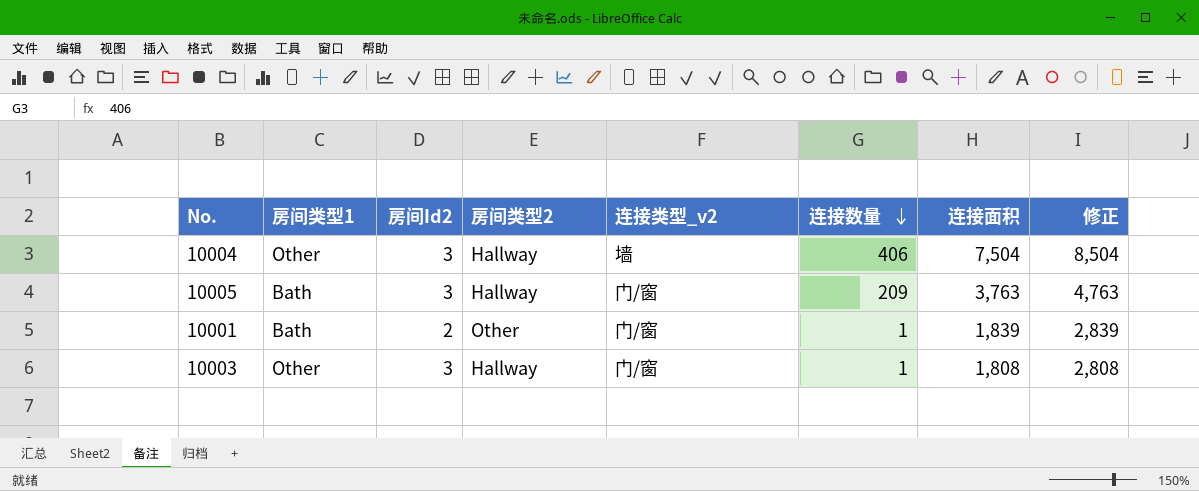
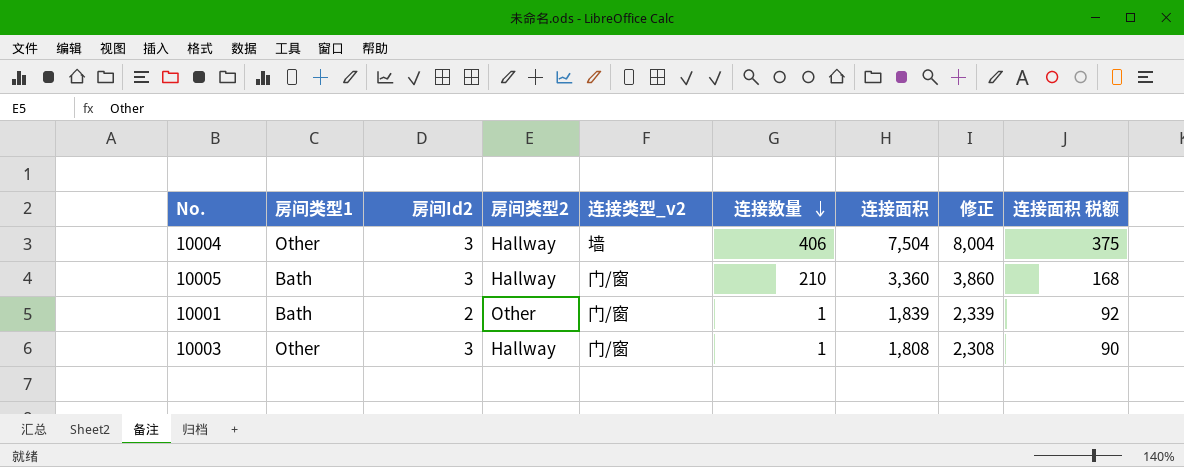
column 修正 | formula: [连接面积] + 1000 -> [连接面积] + 500
column 连接面积 税额 | formula: none -> [连接面积] * 0.05
10005 | 连接数量: 209 -> 210
10005 | 连接面积: 3,763 -> 3,360

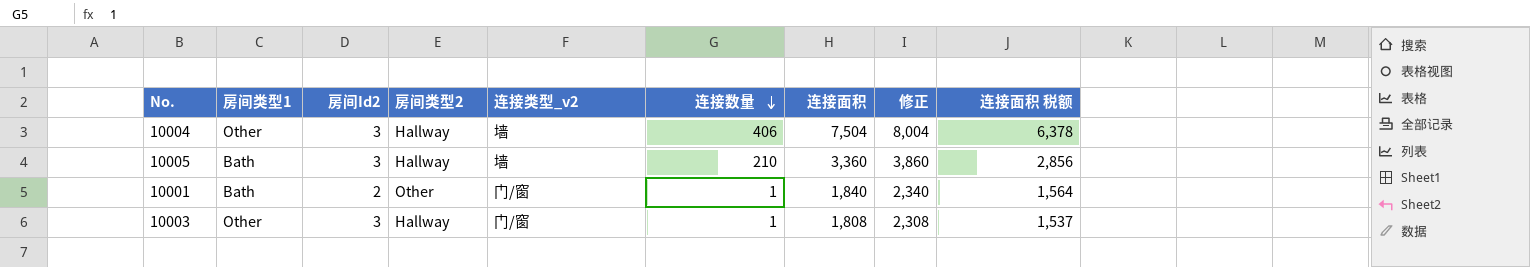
column 连接面积 税额 | formula: [连接面积] * 0.05 -> [连接面积] * 0.85
10005 | 连接类型_v2: 门/窗 -> 墙
10001 | 连接面积: 1,839 -> 1,840
10001 | 修正: 2,339 -> 2,340

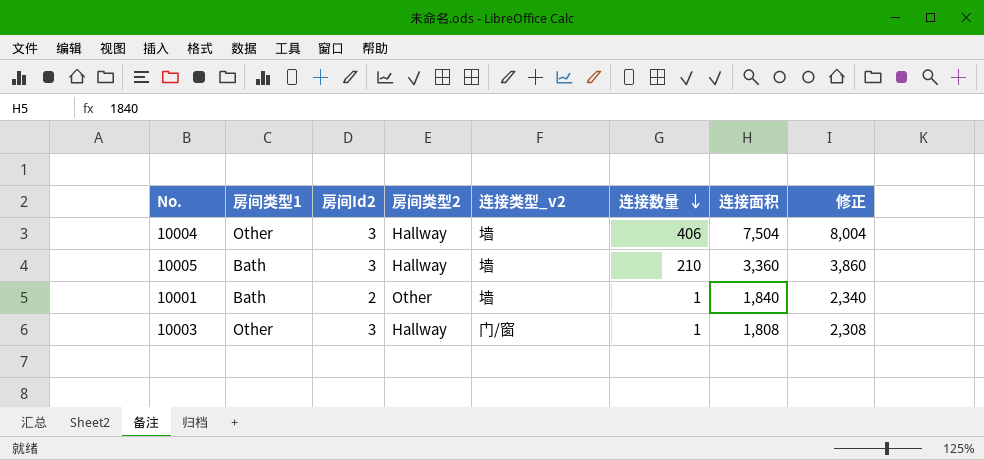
column 连接面积 税额 | formula: [连接面积] * 0.85 -> none
10001 | 连接类型_v2: 门/窗 -> 墙

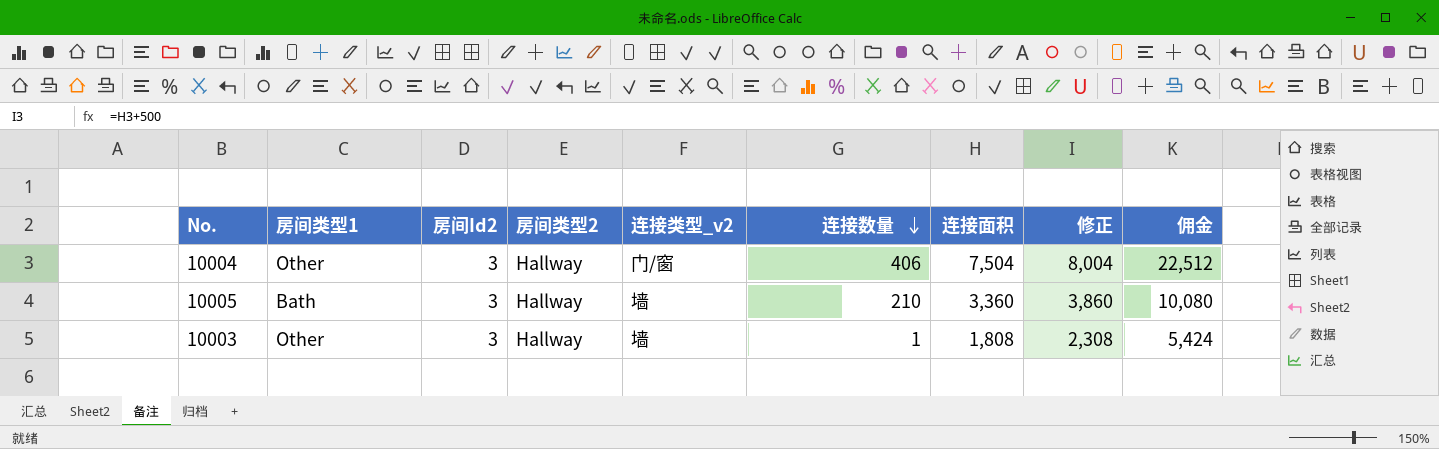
column 佣金 | formula: none -> [连接面积] * 3
row 10001: Bath | 2 | Other | 墙 | 1 | 1,840 | 2,340 -> none
10004 | 连接类型_v2: 墙 -> 门/窗
10003 | 连接类型_v2: 门/窗 -> 墙

